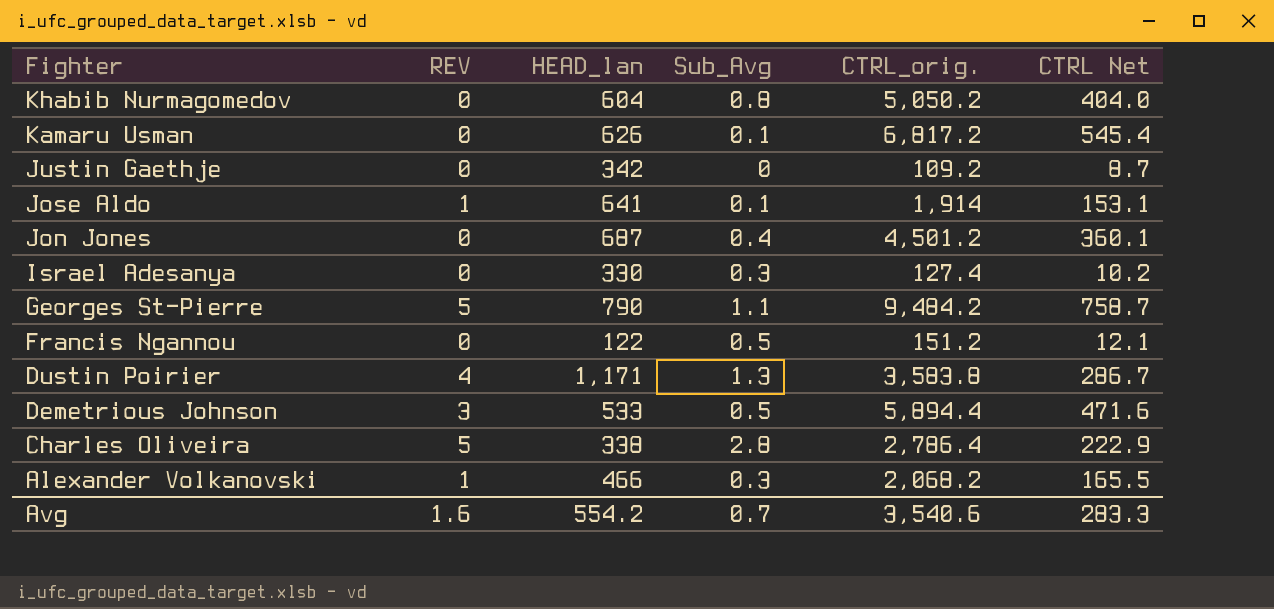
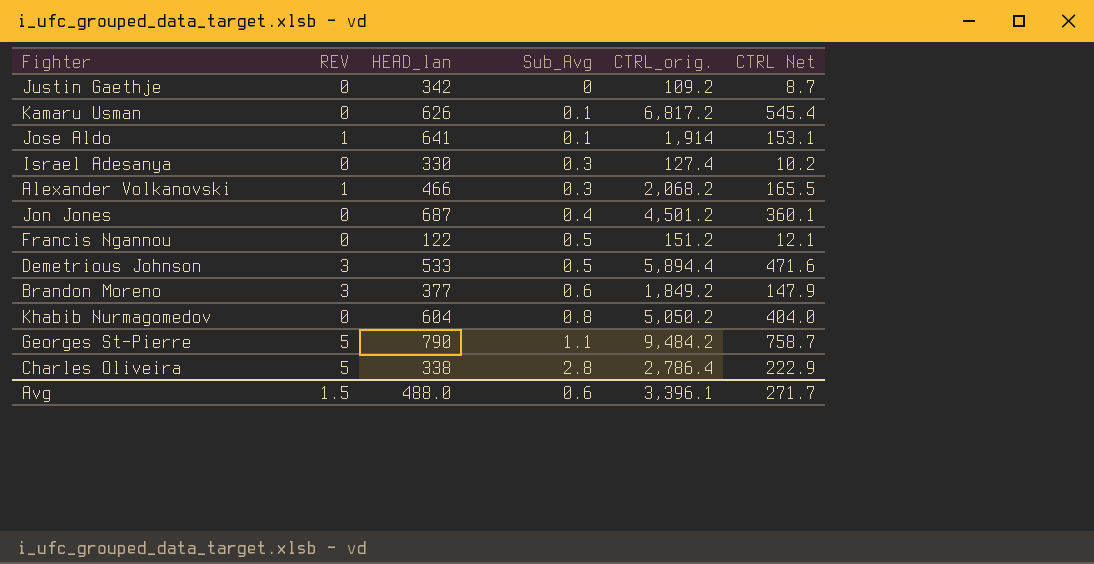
row order: Fighter descending -> Sub_Avg ascending
row Dustin Poirier: 4 | 1,171 | 1.3 | 3,583.8 | 286.7 -> none
row Brandon Moreno: none -> 3 | 377 | 0.6 | 1,849.2 | 147.9
Avg | REV: 1.6 -> 1.5
Avg | HEAD_lan: 554.2 -> 488.0
Avg | Sub_Avg: 0.7 -> 0.6
Avg | CTRL_orig.: 3,540.6 -> 3,396.1
Avg | CTRL Net: 283.3 -> 271.7

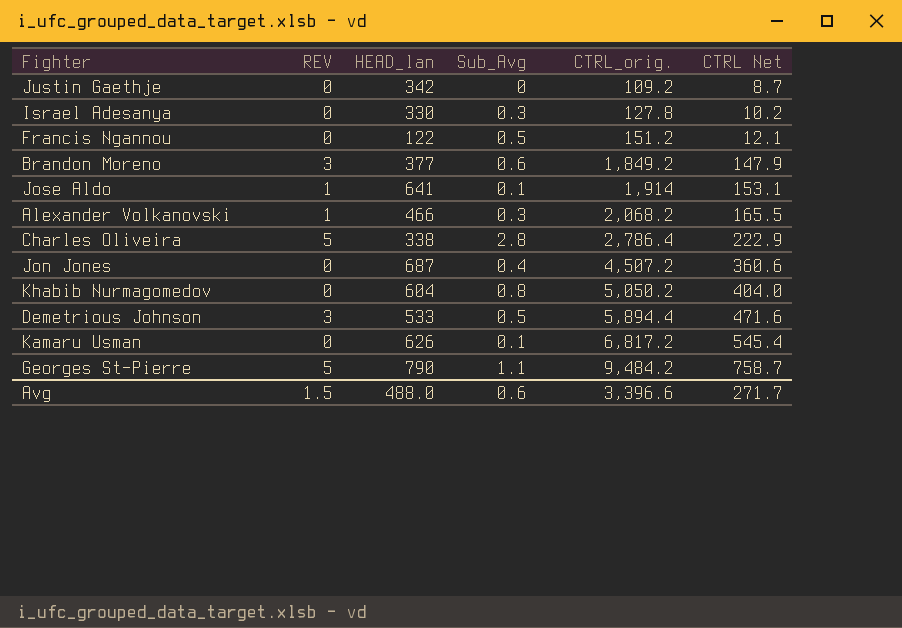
row order: Sub_Avg ascending -> CTRL_orig. ascending
Israel Adesanya | CTRL_orig.: 127.4 -> 127.8
Jon Jones | CTRL_orig.: 4,501.2 -> 4,507.2
Jon Jones | CTRL Net: 360.1 -> 360.6
Avg | CTRL_orig.: 3,396.1 -> 3,396.6

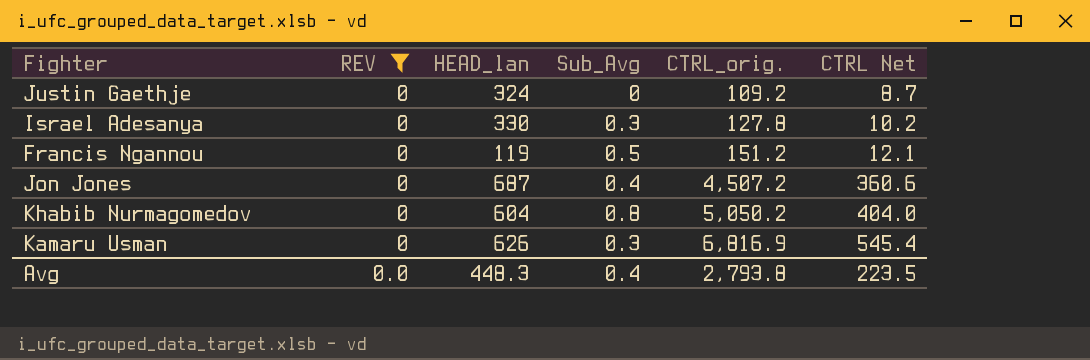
filter: none -> REV = 0
Justin Gaethje | HEAD_lan: 342 -> 324
Francis Ngannou | HEAD_lan: 122 -> 119
Kamaru Usman | Sub_Avg: 0.1 -> 0.3
Kamaru Usman | CTRL_orig.: 6,817.2 -> 6,816.9
Avg | REV: 1.5 -> 0.0
Avg | HEAD_lan: 488.0 -> 448.3
Avg | Sub_Avg: 0.6 -> 0.4
Avg | CTRL_orig.: 3,396.6 -> 2,793.8
Avg | CTRL Net: 271.7 -> 223.5

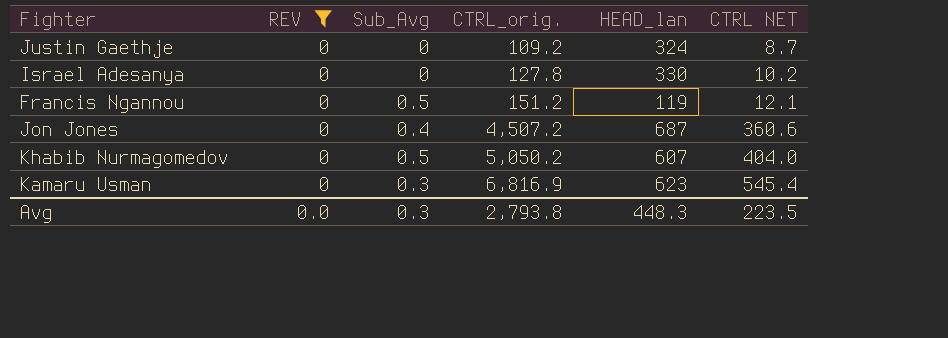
column HEAD_lan | position: 3 -> 5
column name: CTRL Net -> CTRL NET
Israel Adesanya | Sub_Avg: 0.3 -> 0
Khabib Nurmagomedov | Sub_Avg: 0.8 -> 0.5
Khabib Nurmagomedov | HEAD_lan: 604 -> 607
Kamaru Usman | HEAD_lan: 626 -> 623
Avg | Sub_Avg: 0.4 -> 0.3

